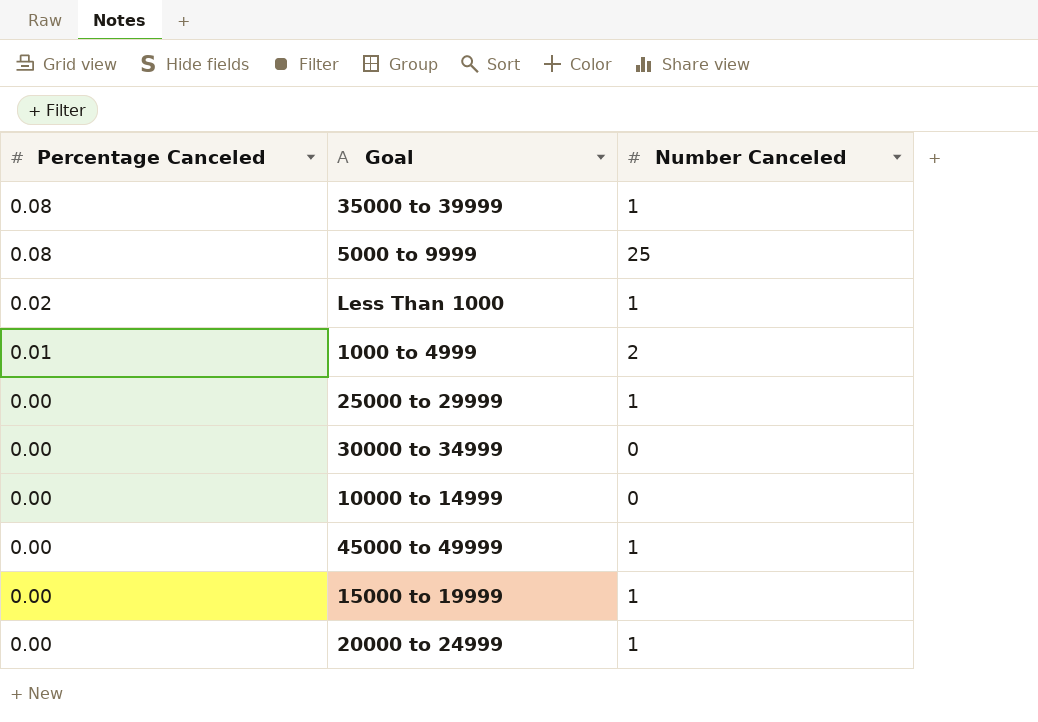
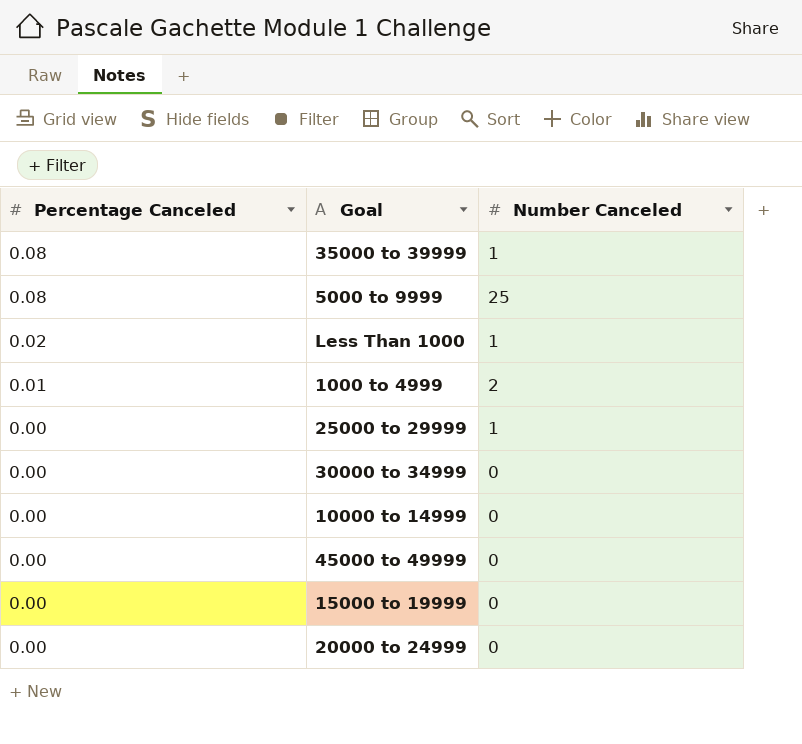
45000 to 49999 | Number Canceled: 1 -> 0
15000 to 19999 | Number Canceled: 1 -> 0
20000 to 24999 | Number Canceled: 1 -> 0

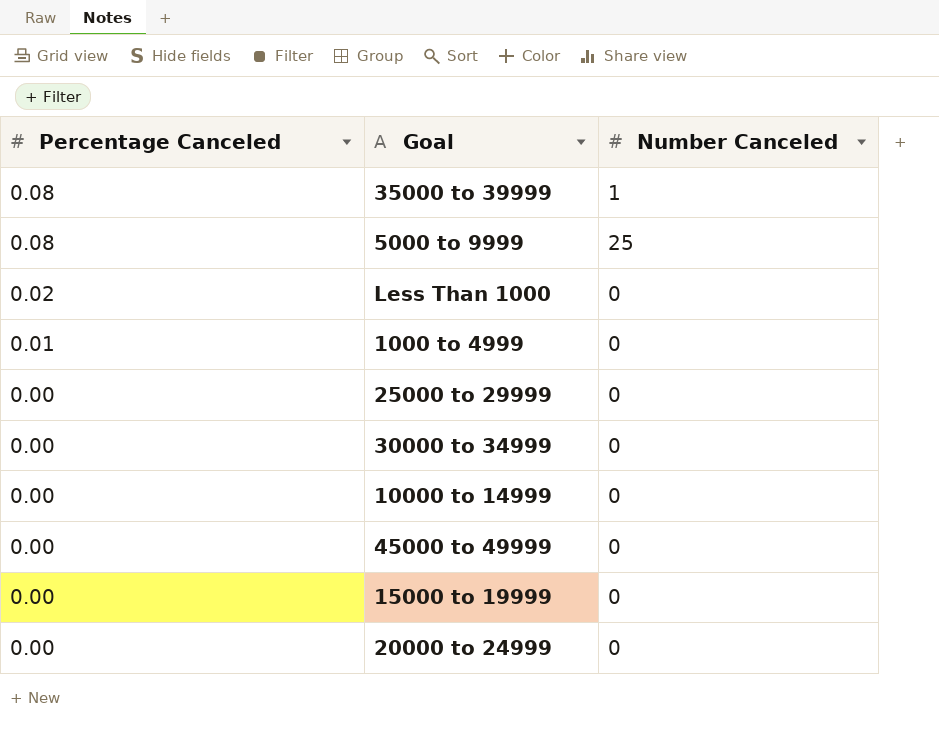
Less Than 1000 | Number Canceled: 1 -> 0
1000 to 4999 | Number Canceled: 2 -> 0
25000 to 29999 | Number Canceled: 1 -> 0

